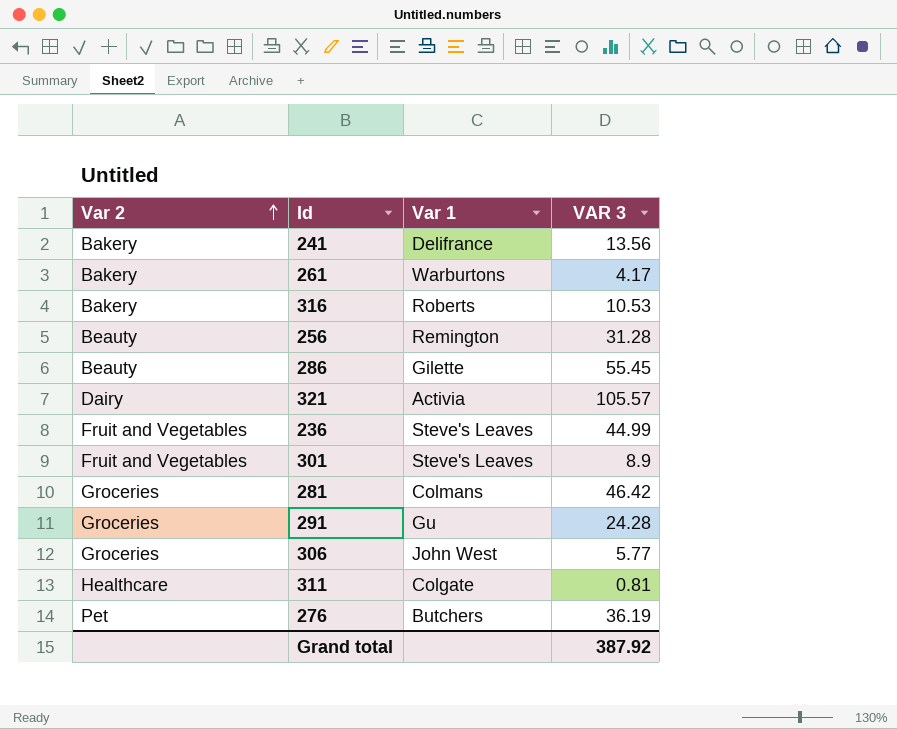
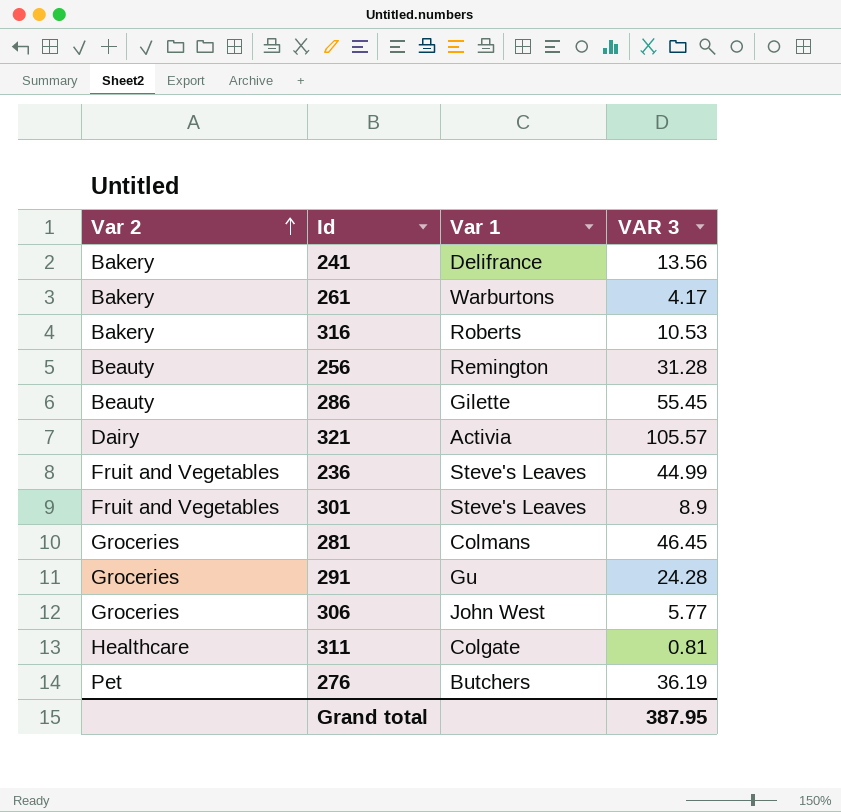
281 | VAR 3: 46.42 -> 46.45
Grand total | VAR 3: 387.92 -> 387.95

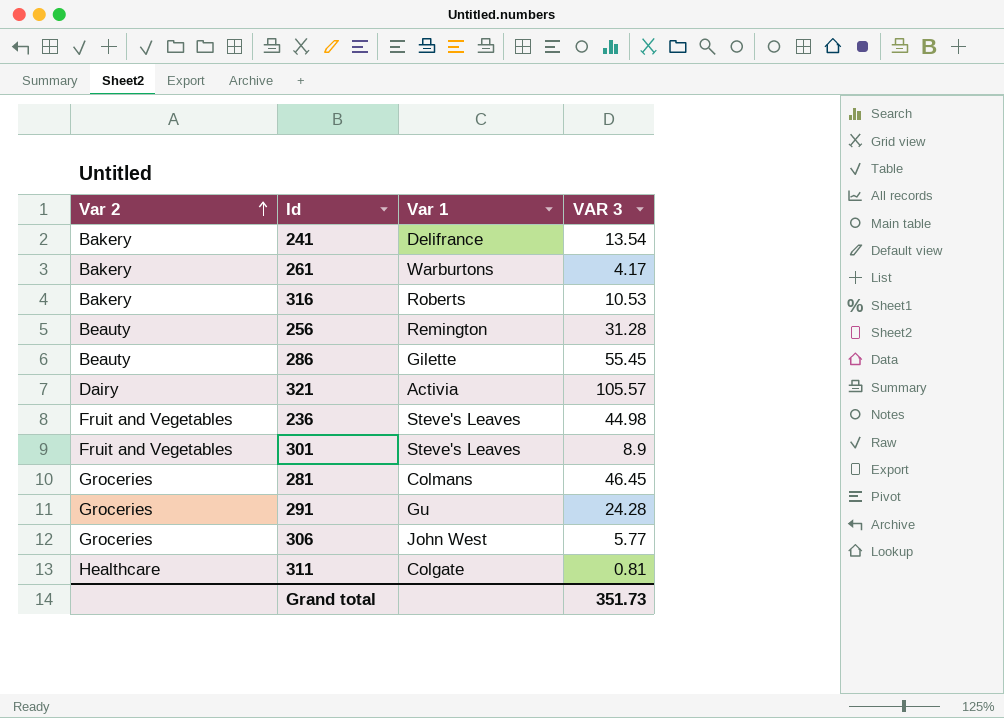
row 276: Pet | Butchers | 36.19 -> none
241 | VAR 3: 13.56 -> 13.54
236 | VAR 3: 44.99 -> 44.98
Grand total | VAR 3: 387.95 -> 351.73

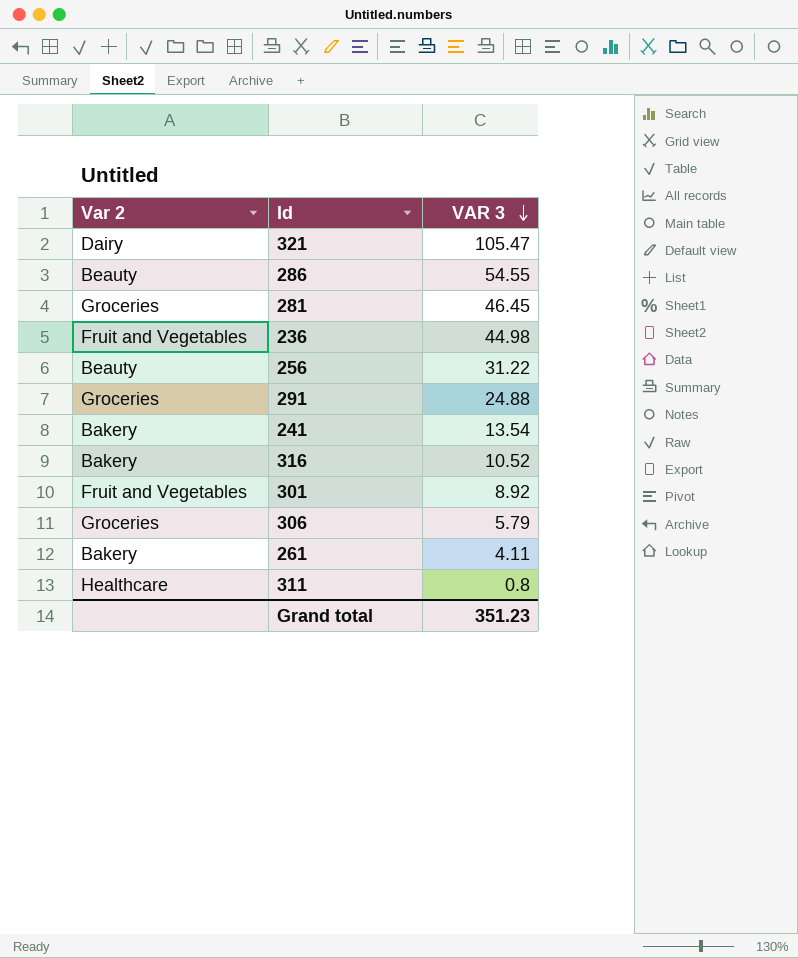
row order: Var 2 ascending -> VAR 3 descending
column Var 1 | position: 3 -> none
321 | VAR 3: 105.57 -> 105.47
286 | VAR 3: 55.45 -> 54.55
256 | VAR 3: 31.28 -> 31.22
291 | VAR 3: 24.28 -> 24.88
316 | VAR 3: 10.53 -> 10.52
301 | VAR 3: 8.9 -> 8.92
306 | VAR 3: 5.77 -> 5.79
261 | VAR 3: 4.17 -> 4.11
311 | VAR 3: 0.81 -> 0.8
Grand total | VAR 3: 351.73 -> 351.23

